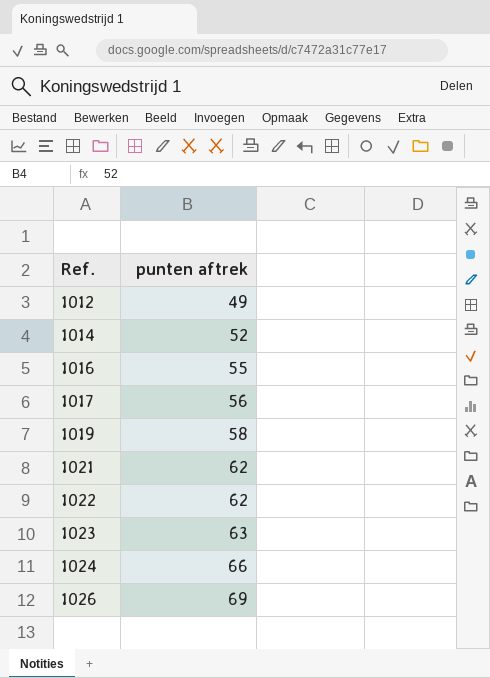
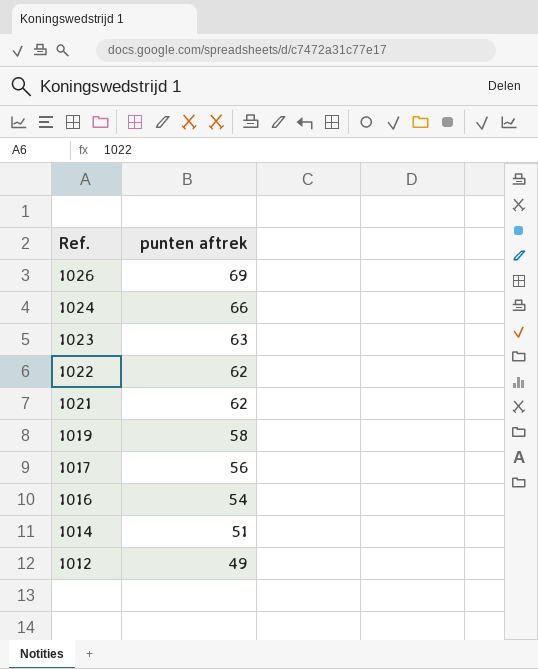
row order: Ref. ascending -> Ref. descending
1016 | punten aftrek: 55 -> 54
1014 | punten aftrek: 52 -> 51

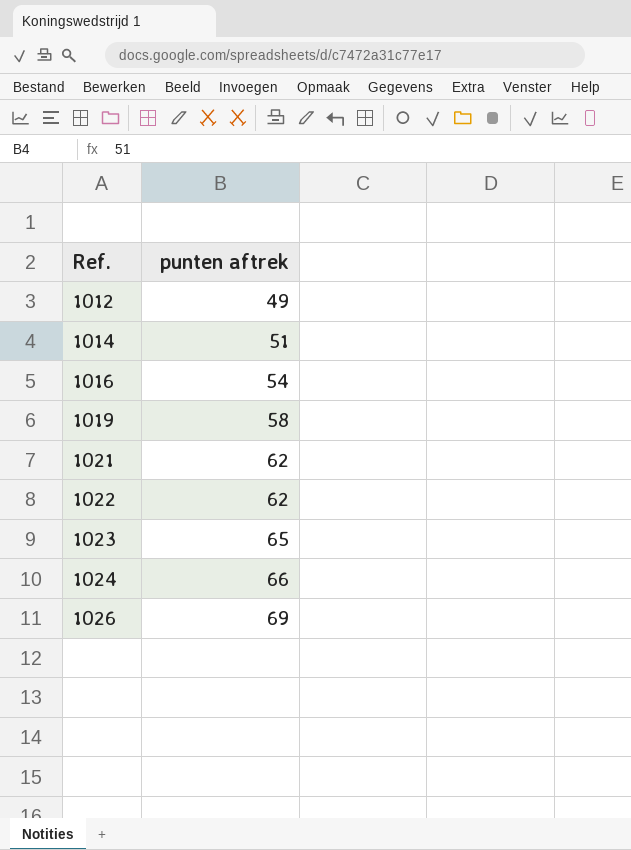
row order: Ref. descending -> Ref. ascending
row 1017: 56 -> none
1023 | punten aftrek: 63 -> 65

